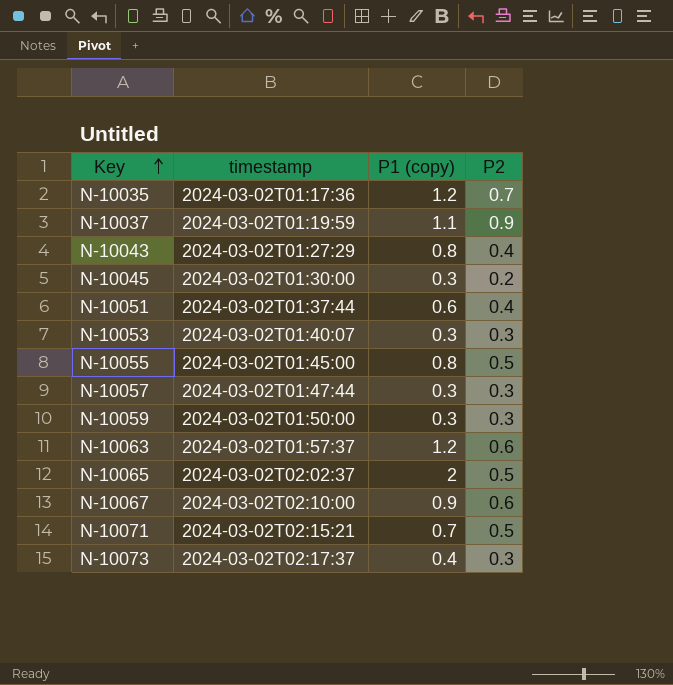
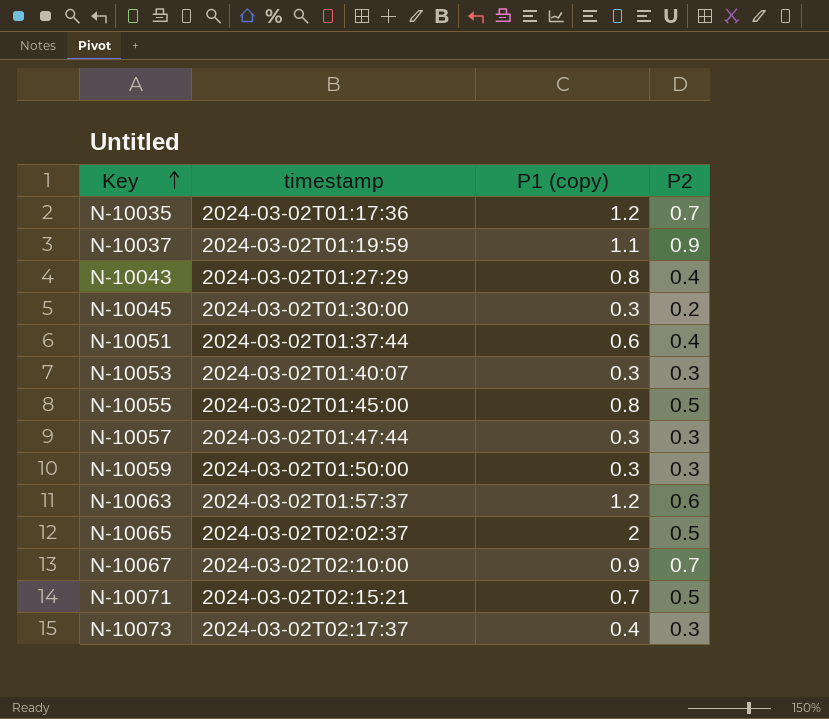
N-10067 | P2: 0.6 -> 0.7

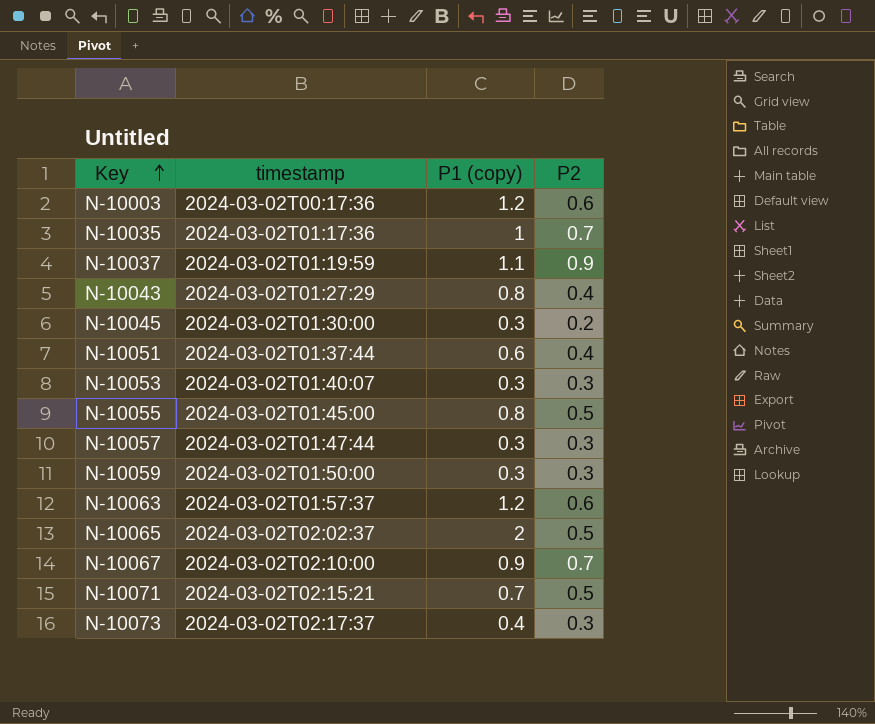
row N-10003: none -> 2024-03-02T00:17:36 | 1.2 | 0.6
N-10035 | P1 (copy): 1.2 -> 1

